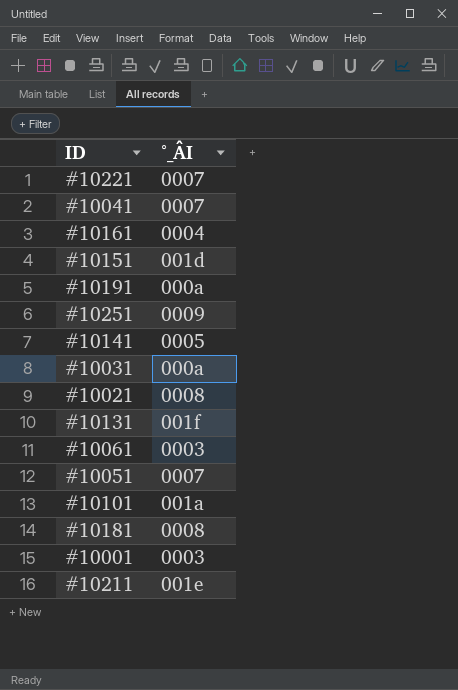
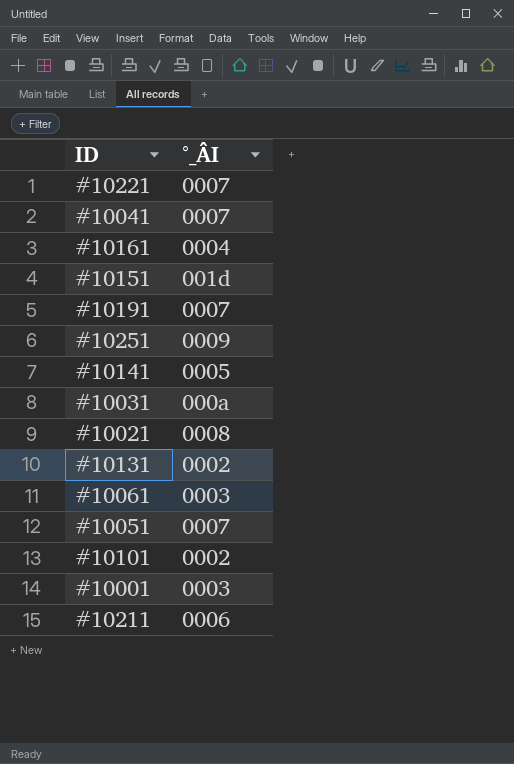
row #10181: 0008 -> none
#10191 | °_ÂI: 000a -> 0007
#10131 | °_ÂI: 001f -> 0002
#10101 | °_ÂI: 001a -> 0002
#10211 | °_ÂI: 001e -> 0006

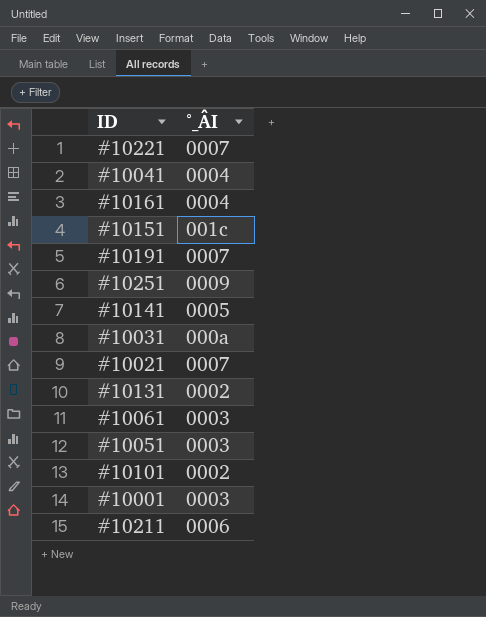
#10041 | °_ÂI: 0007 -> 0004
#10151 | °_ÂI: 001d -> 001c
#10021 | °_ÂI: 0008 -> 0007
#10051 | °_ÂI: 0007 -> 0003

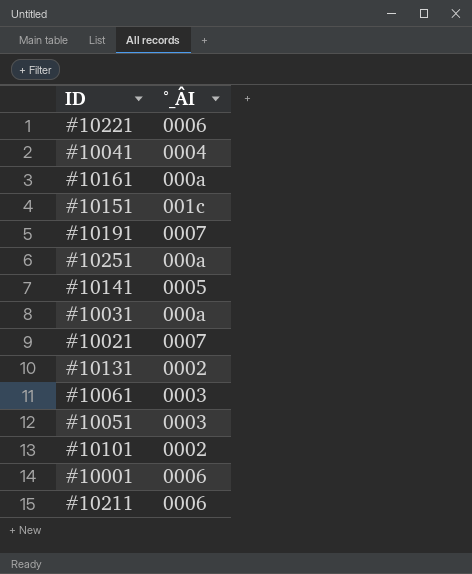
#10221 | °_ÂI: 0007 -> 0006
#10161 | °_ÂI: 0004 -> 000a
#10251 | °_ÂI: 0009 -> 000a
#10001 | °_ÂI: 0003 -> 0006

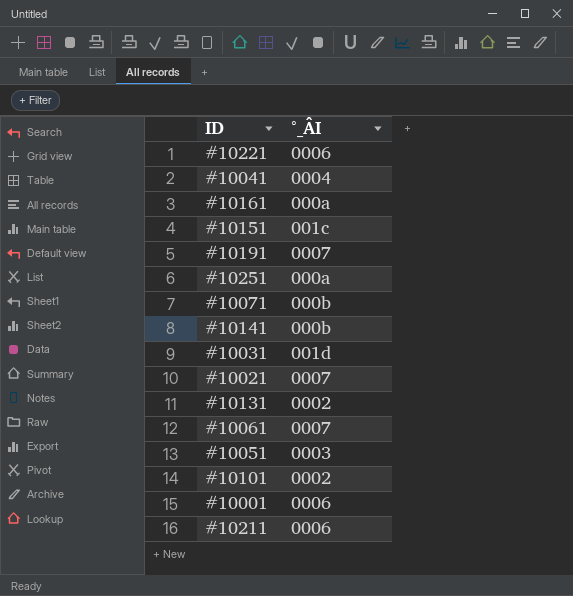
row #10071: none -> 000b
#10141 | °_ÂI: 0005 -> 000b
#10031 | °_ÂI: 000a -> 001d
#10061 | °_ÂI: 0003 -> 0007

